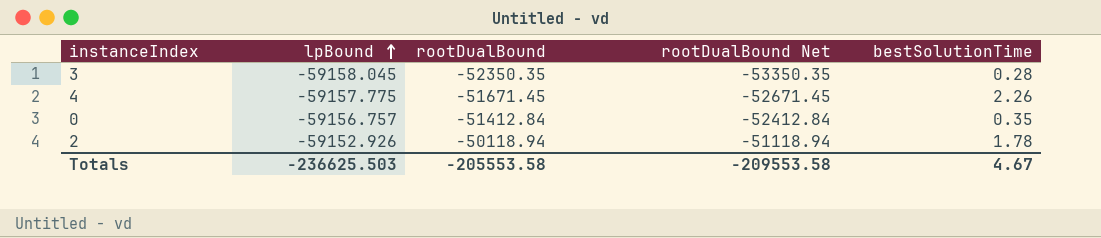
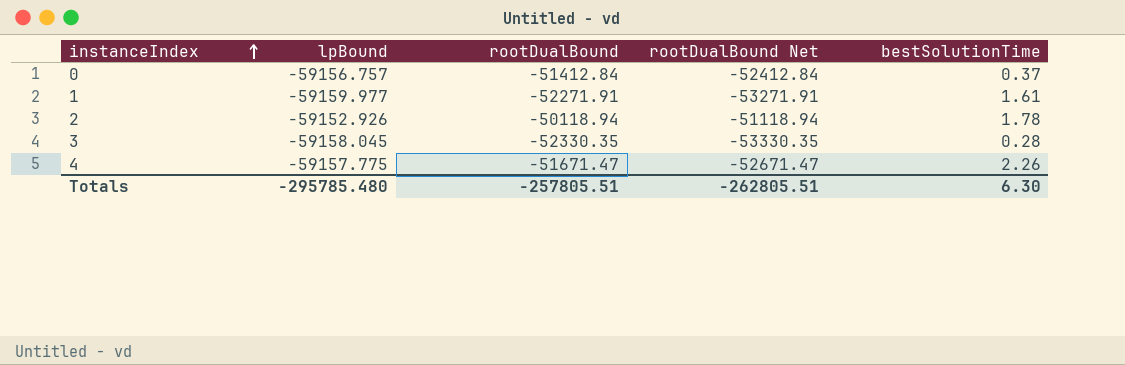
row order: lpBound ascending -> instanceIndex ascending
0 | bestSolutionTime: 0.35 -> 0.37
row 1: none -> -59159.977 | -52271.91 | -53271.91 | 1.61
3 | rootDualBound: -52350.35 -> -52330.35
3 | rootDualBound Net: -53350.35 -> -53330.35
4 | rootDualBound: -51671.45 -> -51671.47
4 | rootDualBound Net: -52671.45 -> -52671.47
Totals | lpBound: -236625.503 -> -295785.480
Totals | rootDualBound: -205553.58 -> -257805.51
Totals | rootDualBound Net: -209553.58 -> -262805.51
Totals | bestSolutionTime: 4.67 -> 6.30

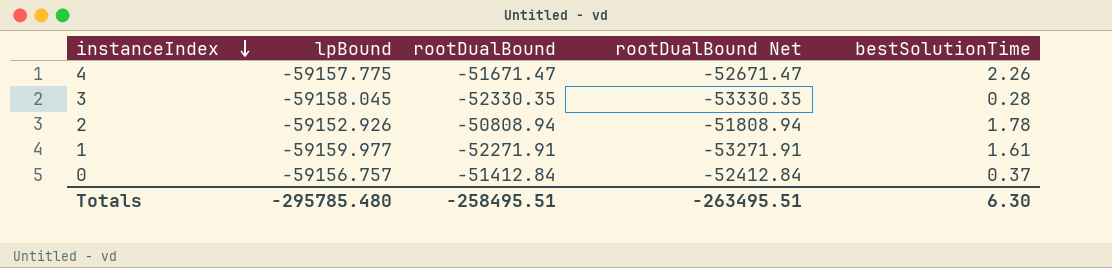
row order: instanceIndex ascending -> instanceIndex descending
2 | rootDualBound: -50118.94 -> -50808.94
2 | rootDualBound Net: -51118.94 -> -51808.94
Totals | rootDualBound: -257805.51 -> -258495.51
Totals | rootDualBound Net: -262805.51 -> -263495.51

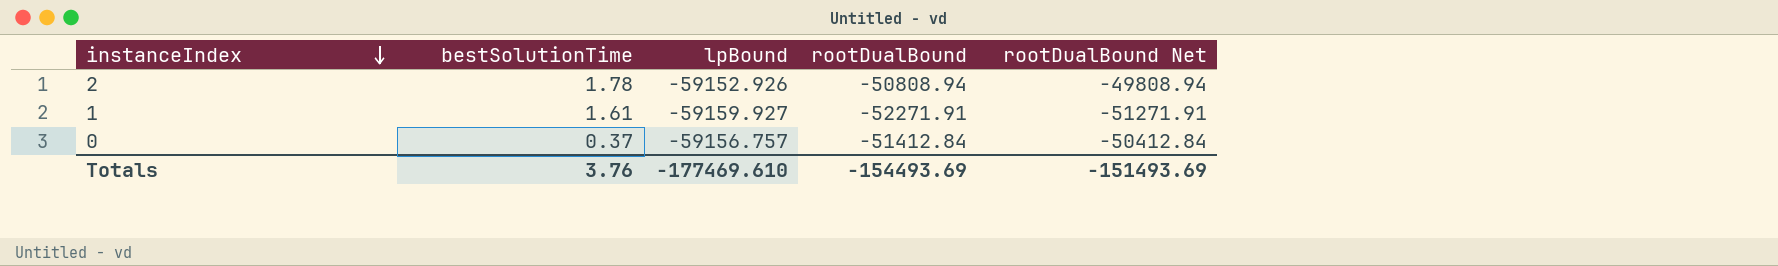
column bestSolutionTime | position: 5 -> 2
column rootDualBound Net | formula: [rootDualBound] - 1000 -> [rootDualBound] + 1000
row 4: -59157.775 | -51671.47 | -52671.47 | 2.26 -> none
row 3: -59158.045 | -52330.35 | -53330.35 | 0.28 -> none
1 | lpBound: -59159.977 -> -59159.927
Totals | bestSolutionTime: 6.30 -> 3.76
Totals | lpBound: -295785.480 -> -177469.610
Totals | rootDualBound: -258495.51 -> -154493.69
Totals | rootDualBound Net: -263495.51 -> -151493.69

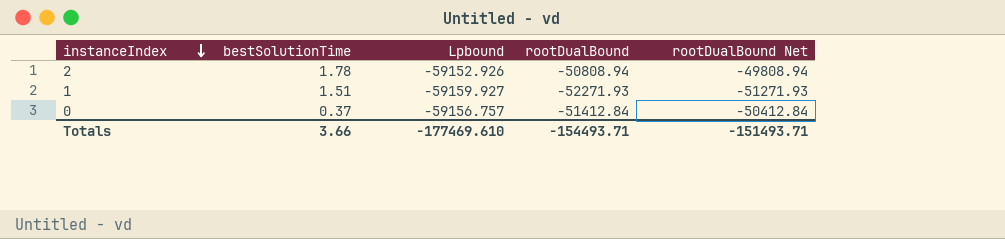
column name: lpBound -> Lpbound
1 | bestSolutionTime: 1.61 -> 1.51
1 | rootDualBound: -52271.91 -> -52271.93
1 | rootDualBound Net: -51271.91 -> -51271.93
Totals | bestSolutionTime: 3.76 -> 3.66
Totals | rootDualBound: -154493.69 -> -154493.71
Totals | rootDualBound Net: -151493.69 -> -151493.71

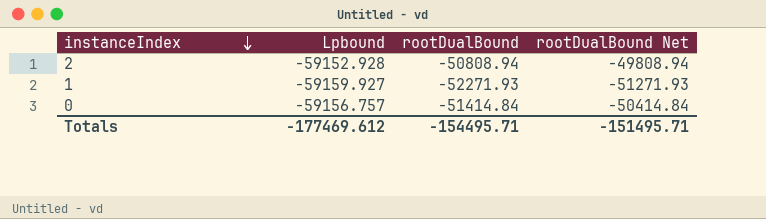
column bestSolutionTime | position: 2 -> none
2 | Lpbound: -59152.926 -> -59152.928
0 | rootDualBound: -51412.84 -> -51414.84
0 | rootDualBound Net: -50412.84 -> -50414.84
Totals | Lpbound: -177469.610 -> -177469.612
Totals | rootDualBound: -154493.71 -> -154495.71
Totals | rootDualBound Net: -151493.71 -> -151495.71

